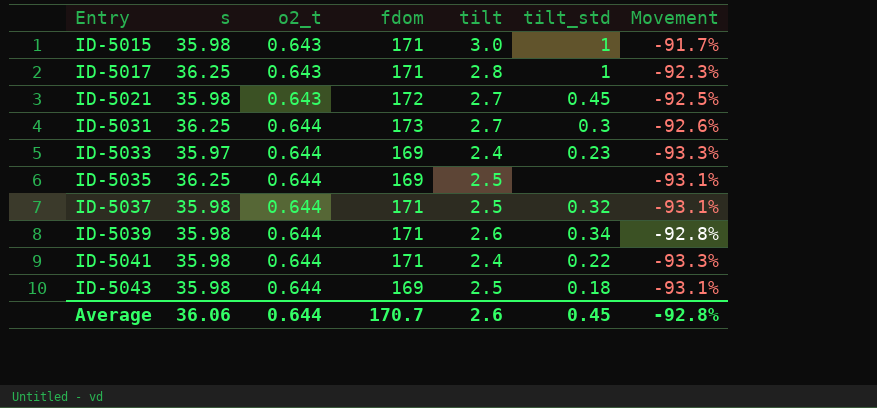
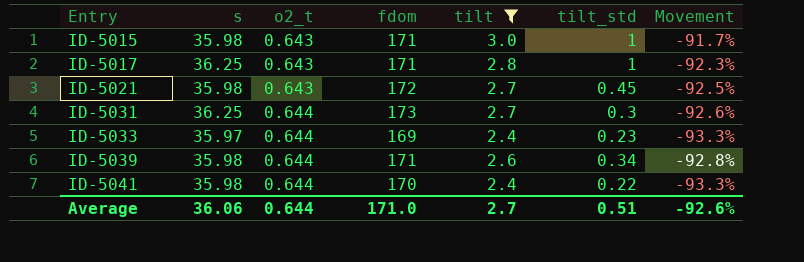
filter: none -> tilt != 2.5
ID-5041 | fdom: 171 -> 170
Average | fdom: 170.7 -> 171.0
Average | tilt: 2.6 -> 2.7
Average | tilt_std: 0.45 -> 0.51
Average | Movement: -92.8% -> -92.6%

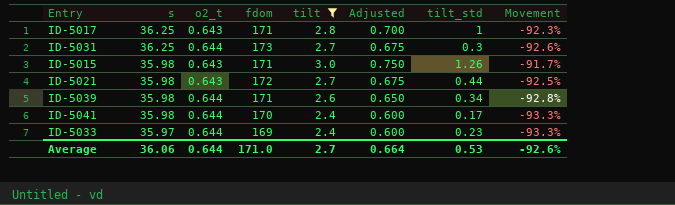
row order: Entry ascending -> s descending
column Adjusted | formula: none -> [tilt] * 0.25
ID-5015 | tilt_std: 1 -> 1.26
ID-5021 | tilt_std: 0.45 -> 0.44
ID-5041 | tilt_std: 0.22 -> 0.17
Average | tilt_std: 0.51 -> 0.53

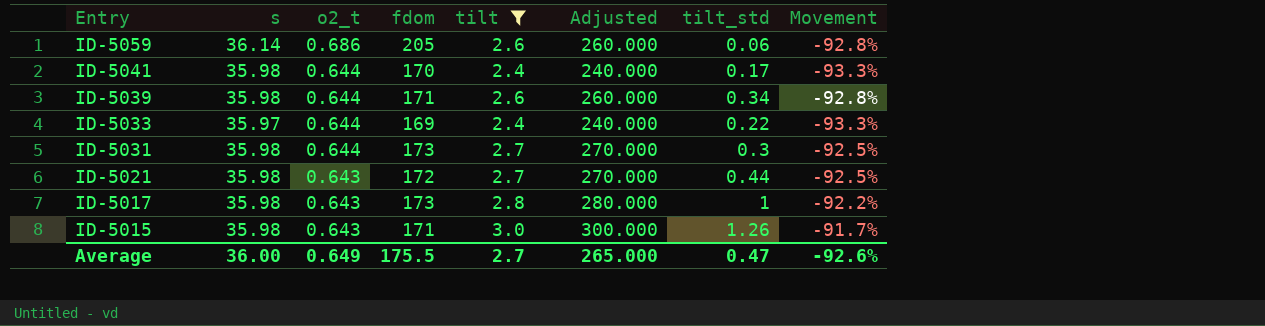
row order: s descending -> Entry descending
column Adjusted | formula: [tilt] * 0.25 -> [tilt] * 100
row ID-5059: none -> 36.14 | 0.686 | 205 | 2.6 | 260.000 | 0.06 | -92.8%
ID-5033 | tilt_std: 0.23 -> 0.22
ID-5031 | s: 36.25 -> 35.98
ID-5031 | Movement: -92.6% -> -92.5%
ID-5017 | s: 36.25 -> 35.98
ID-5017 | fdom: 171 -> 173
ID-5017 | Movement: -92.3% -> -92.2%
Average | s: 36.06 -> 36.00
Average | o2_t: 0.644 -> 0.649
Average | fdom: 171.0 -> 175.5
Average | Adjusted: 0.664 -> 265.000
Average | tilt_std: 0.53 -> 0.47

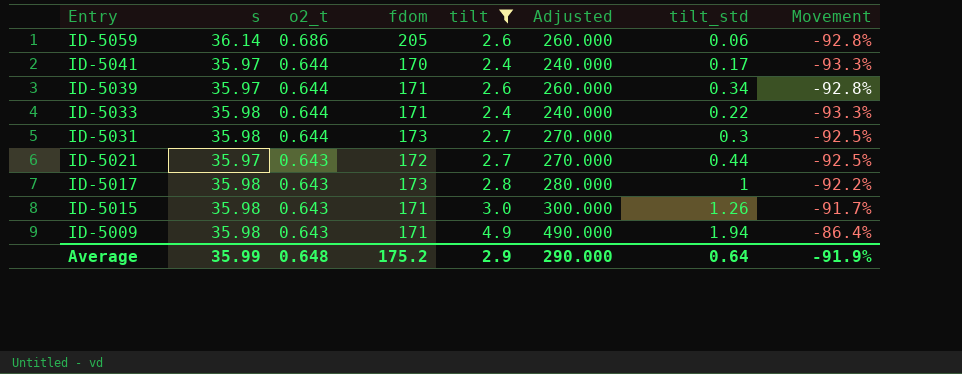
ID-5041 | s: 35.98 -> 35.97
ID-5039 | s: 35.98 -> 35.97
ID-5033 | s: 35.97 -> 35.98
ID-5033 | fdom: 169 -> 171
ID-5021 | s: 35.98 -> 35.97
row ID-5009: none -> 35.98 | 0.643 | 171 | 4.9 | 490.000 | 1.94 | -86.4%
Average | s: 36.00 -> 35.99
Average | o2_t: 0.649 -> 0.648
Average | fdom: 175.5 -> 175.2
Average | tilt: 2.7 -> 2.9
Average | Adjusted: 265.000 -> 290.000
Average | tilt_std: 0.47 -> 0.64
Average | Movement: -92.6% -> -91.9%

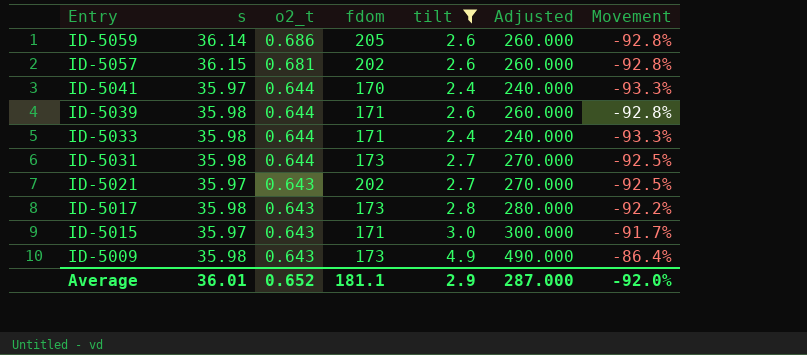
column tilt_std | position: 7 -> none
row ID-5057: none -> 36.15 | 0.681 | 202 | 2.6 | 260.000 | -92.8%
ID-5039 | s: 35.97 -> 35.98
ID-5021 | fdom: 172 -> 202
ID-5015 | s: 35.98 -> 35.97
ID-5009 | fdom: 171 -> 173
Average | s: 35.99 -> 36.01
Average | o2_t: 0.648 -> 0.652
Average | fdom: 175.2 -> 181.1
Average | Adjusted: 290.000 -> 287.000
Average | Movement: -91.9% -> -92.0%

